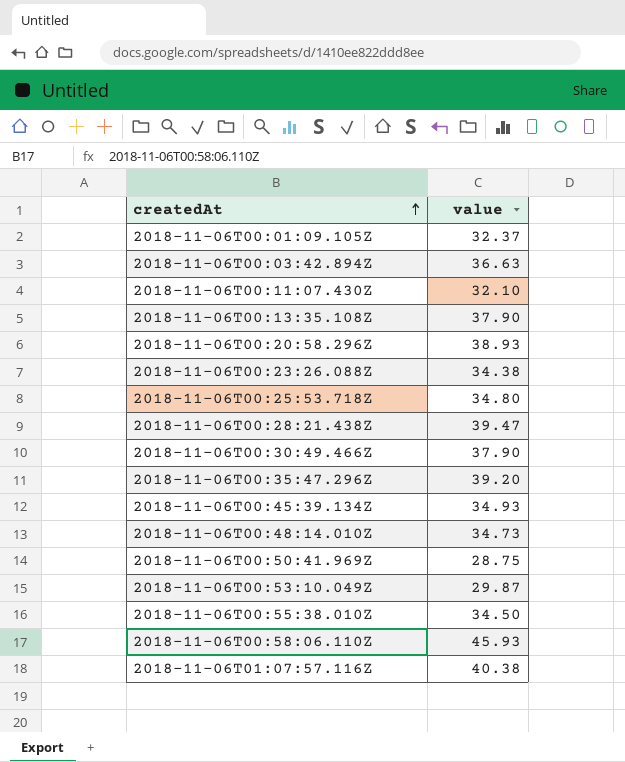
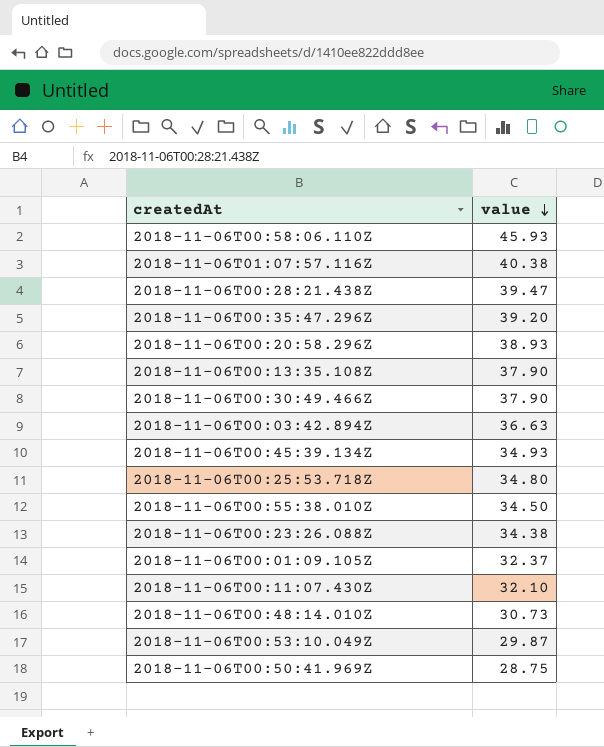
row order: createdAt ascending -> value descending
2018-11-06T00:48:14.010Z | value: 34.73 -> 30.73

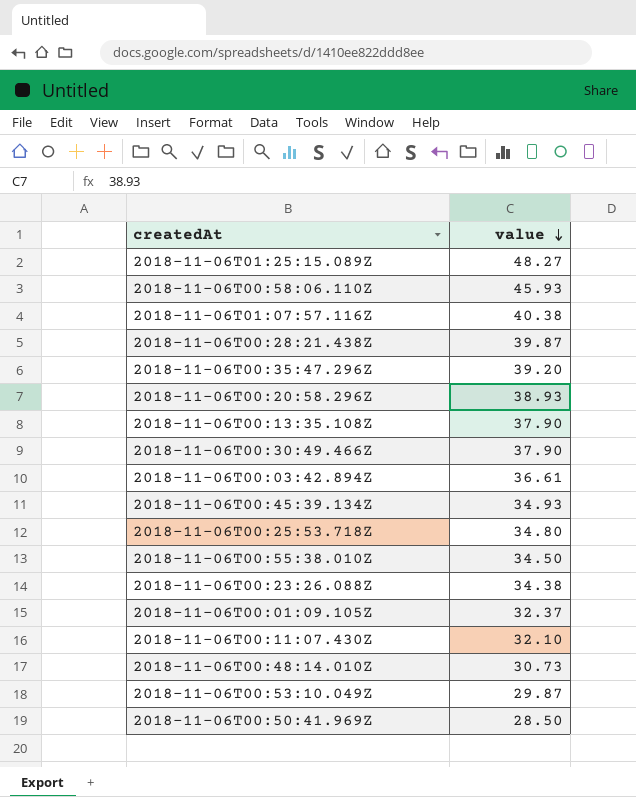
row 2018-11-06T01:25:15.089Z: none -> 48.27
2018-11-06T00:28:21.438Z | value: 39.47 -> 39.87
2018-11-06T00:03:42.894Z | value: 36.63 -> 36.61
2018-11-06T00:50:41.969Z | value: 28.75 -> 28.50

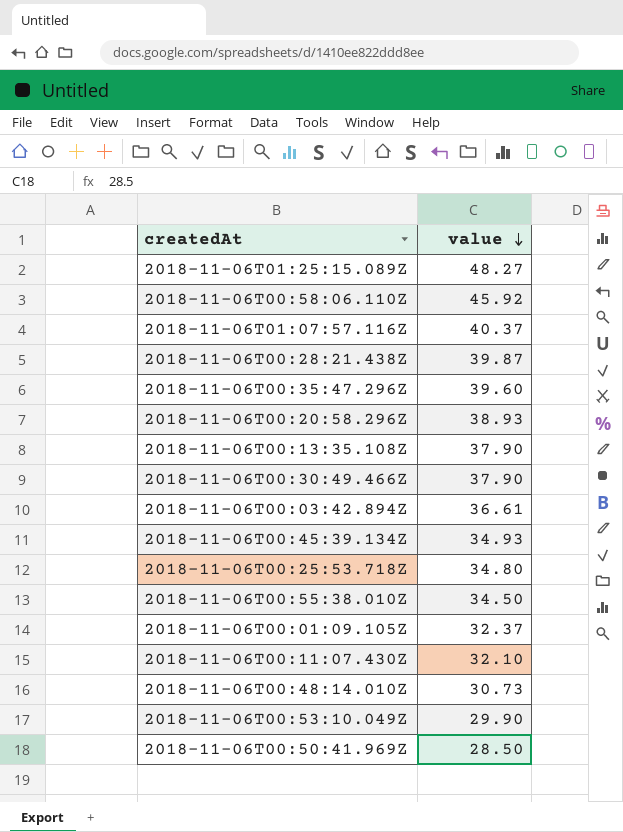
row 2018-11-06T00:23:26.088Z: 34.38 -> none
2018-11-06T00:58:06.110Z | value: 45.93 -> 45.92
2018-11-06T01:07:57.116Z | value: 40.38 -> 40.37
2018-11-06T00:35:47.296Z | value: 39.20 -> 39.60
2018-11-06T00:53:10.049Z | value: 29.87 -> 29.90

